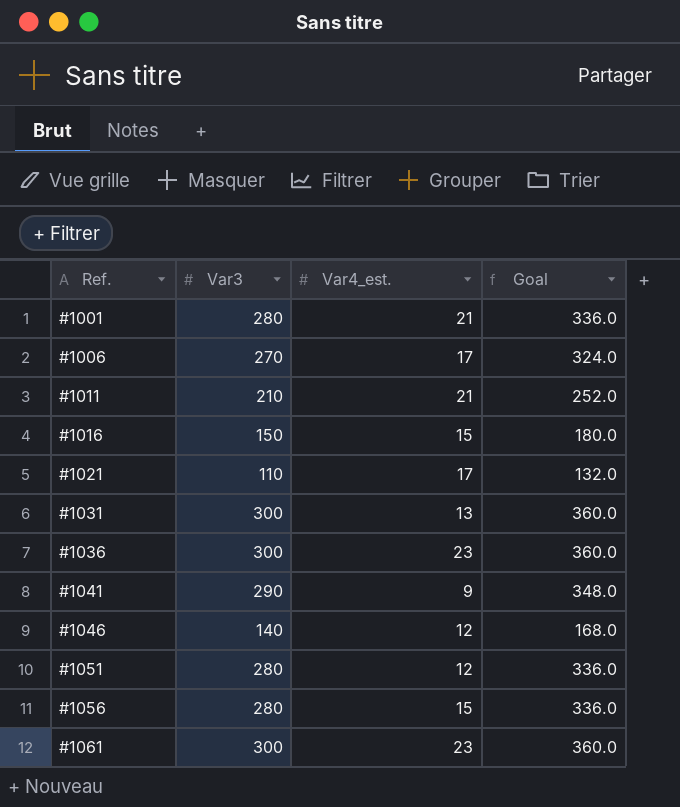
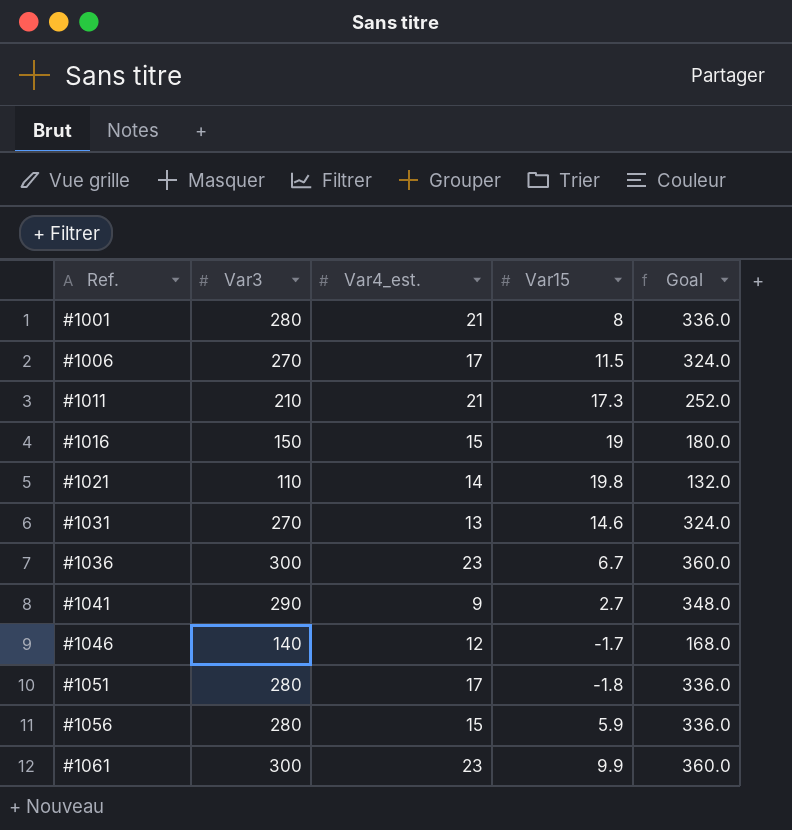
column Var15 | position: none -> 4
#1021 | Var4_est.: 17 -> 14
#1031 | Var3: 300 -> 270
#1031 | Goal: 360.0 -> 324.0
#1051 | Var4_est.: 12 -> 17

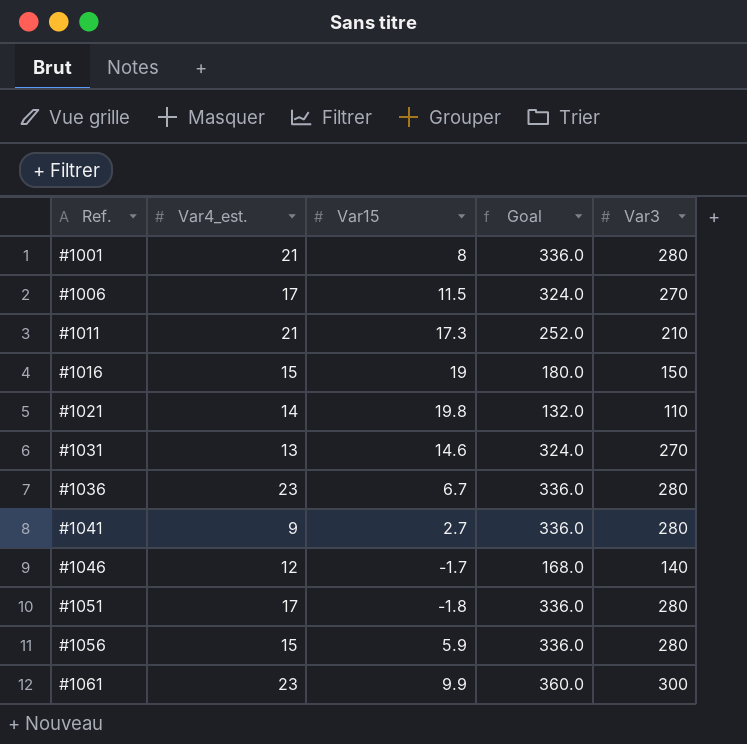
column Var3 | position: 2 -> 5
#1036 | Goal: 360.0 -> 336.0
#1036 | Var3: 300 -> 280
#1041 | Goal: 348.0 -> 336.0
#1041 | Var3: 290 -> 280

